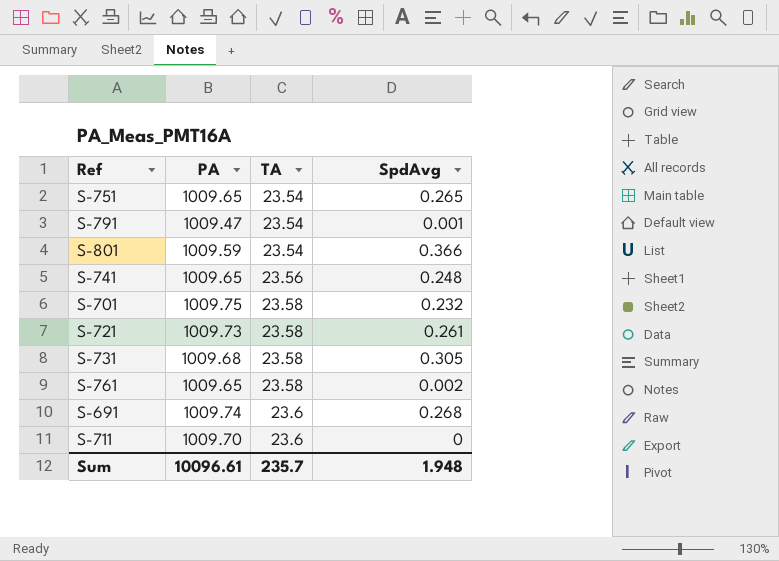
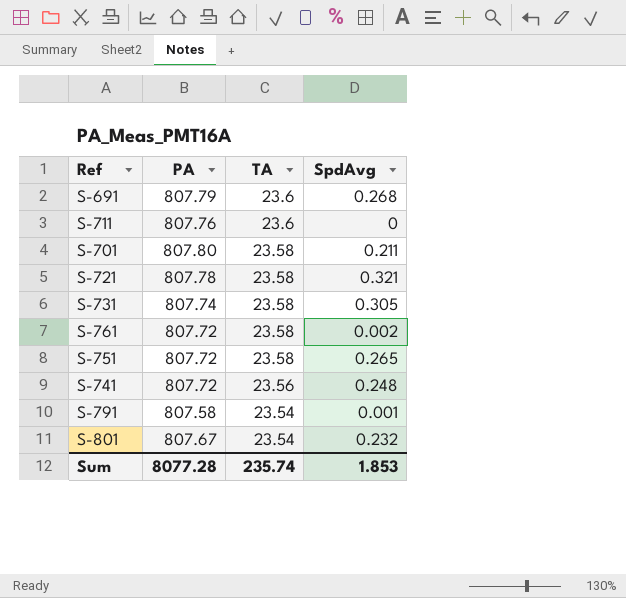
row order: TA ascending -> TA descending
S-691 | PA: 1009.74 -> 807.79
S-711 | PA: 1009.70 -> 807.76
S-701 | PA: 1009.75 -> 807.80
S-701 | SpdAvg: 0.232 -> 0.211
S-721 | PA: 1009.73 -> 807.78
S-721 | SpdAvg: 0.261 -> 0.321
S-731 | PA: 1009.68 -> 807.74
S-761 | PA: 1009.65 -> 807.72
S-751 | PA: 1009.65 -> 807.72
S-751 | TA: 23.54 -> 23.58
S-741 | PA: 1009.65 -> 807.72
S-791 | PA: 1009.47 -> 807.58
S-801 | PA: 1009.59 -> 807.67
S-801 | SpdAvg: 0.366 -> 0.232
Sum | PA: 10096.61 -> 8077.28
Sum | TA: 235.7 -> 235.74
Sum | SpdAvg: 1.948 -> 1.853

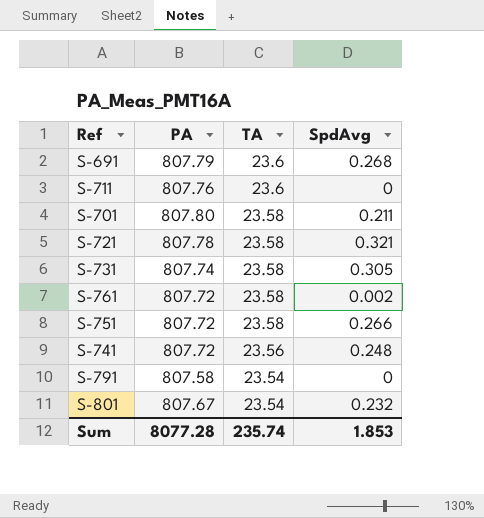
S-751 | SpdAvg: 0.265 -> 0.266
S-791 | SpdAvg: 0.001 -> 0

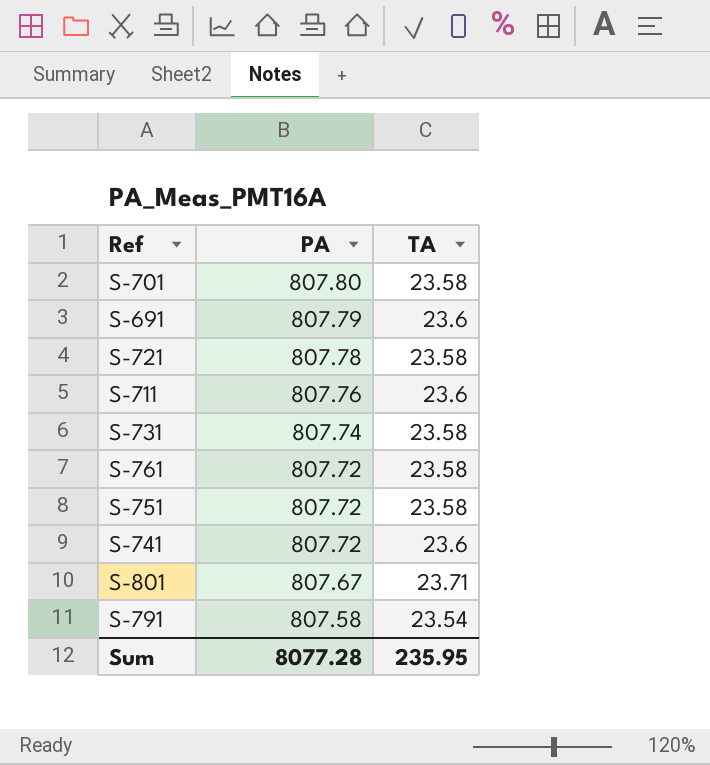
row order: TA descending -> PA descending
column SpdAvg | position: 4 -> none
S-741 | TA: 23.56 -> 23.6
S-801 | TA: 23.54 -> 23.71
Sum | TA: 235.74 -> 235.95

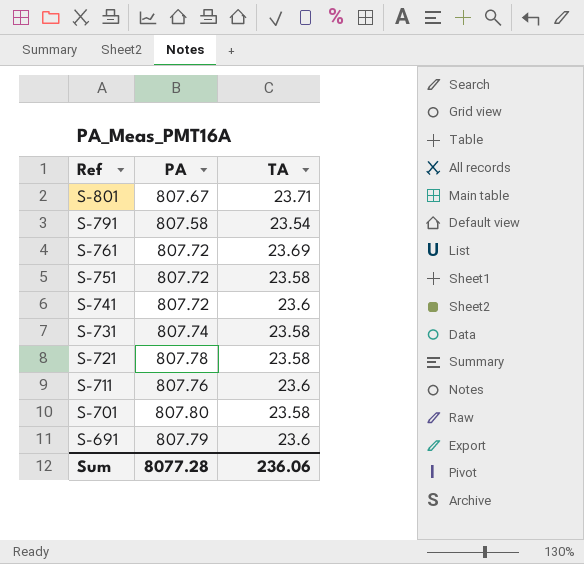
row order: PA descending -> Ref descending
S-761 | TA: 23.58 -> 23.69
Sum | TA: 235.95 -> 236.06

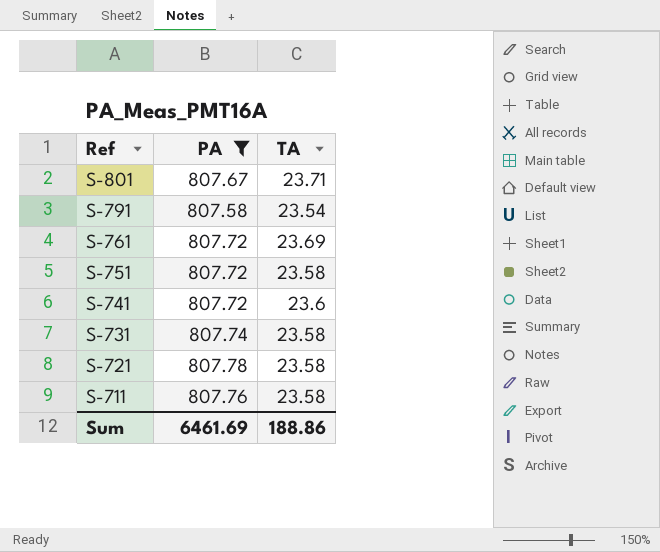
filter: none -> PA <= 807.78
S-711 | TA: 23.6 -> 23.58
Sum | PA: 8077.28 -> 6461.69
Sum | TA: 236.06 -> 188.86

